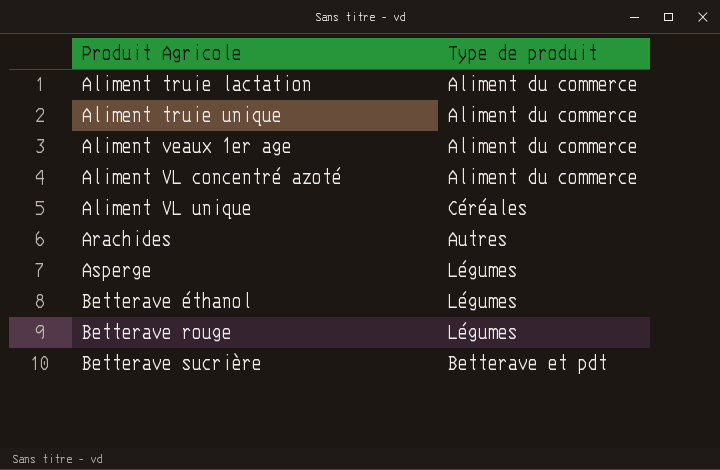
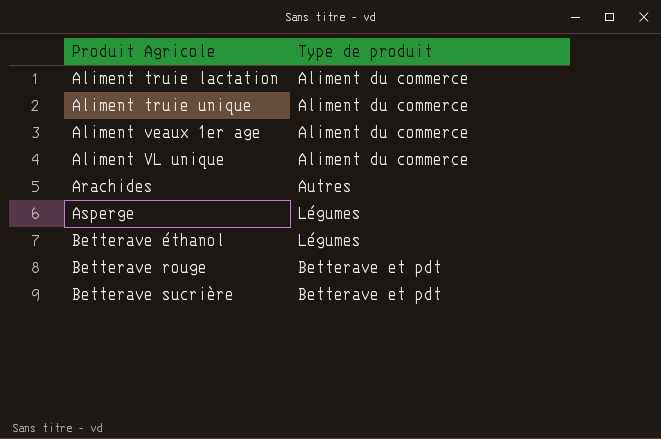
row Aliment VL concentré azoté: Aliment du commerce -> none
Aliment VL unique | Type de produit: Céréales -> Aliment du commerce
Betterave rouge | Type de produit: Légumes -> Betterave et pdt

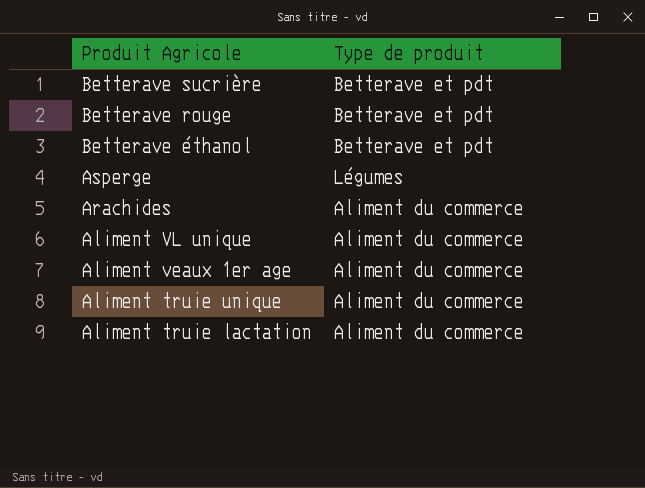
row order: Produit Agricole ascending -> Produit Agricole descending
Betterave éthanol | Type de produit: Légumes -> Betterave et pdt
Arachides | Type de produit: Autres -> Aliment du commerce

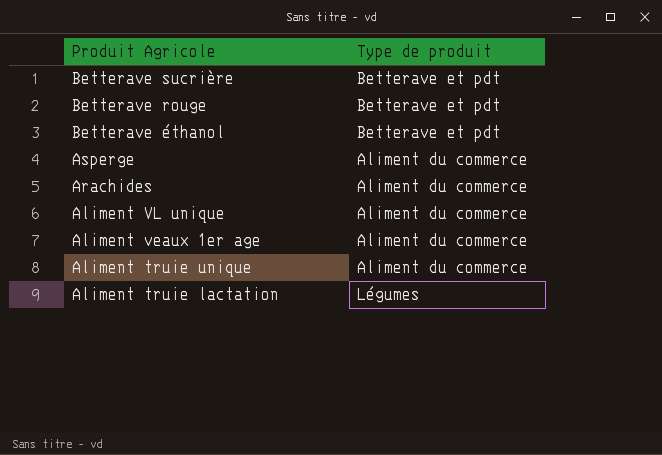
Asperge | Type de produit: Légumes -> Aliment du commerce
Aliment truie lactation | Type de produit: Aliment du commerce -> Légumes

